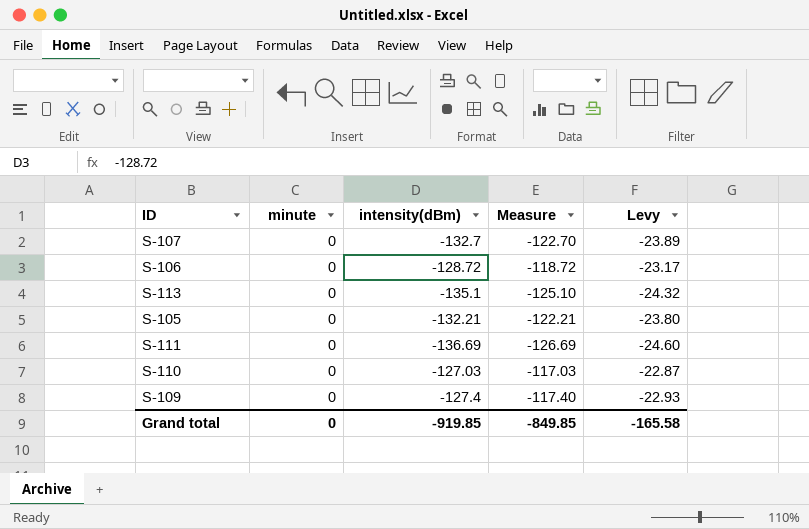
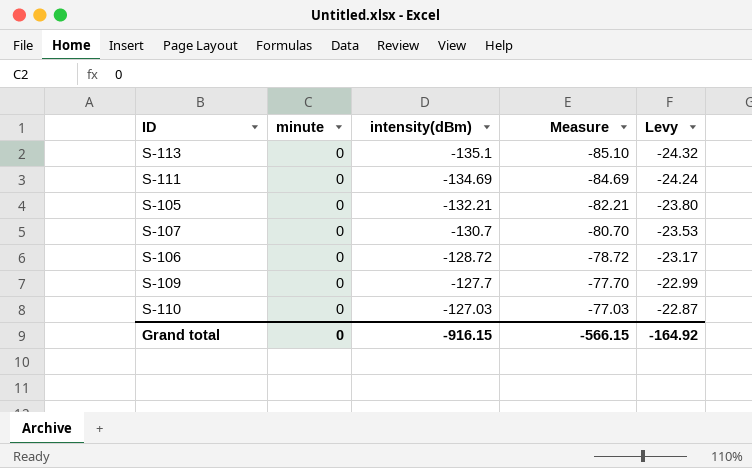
row order: none -> intensity(dBm) ascending
column Measure | formula: [intensity(dBm)] + 10 -> [intensity(dBm)] + 50
S-111 | intensity(dBm): -136.69 -> -134.69
S-111 | Levy: -24.60 -> -24.24
S-107 | intensity(dBm): -132.7 -> -130.7
S-107 | Levy: -23.89 -> -23.53
S-109 | intensity(dBm): -127.4 -> -127.7
S-109 | Levy: -22.93 -> -22.99
Grand total | intensity(dBm): -919.85 -> -916.15
Grand total | Measure: -849.85 -> -566.15
Grand total | Levy: -165.58 -> -164.92

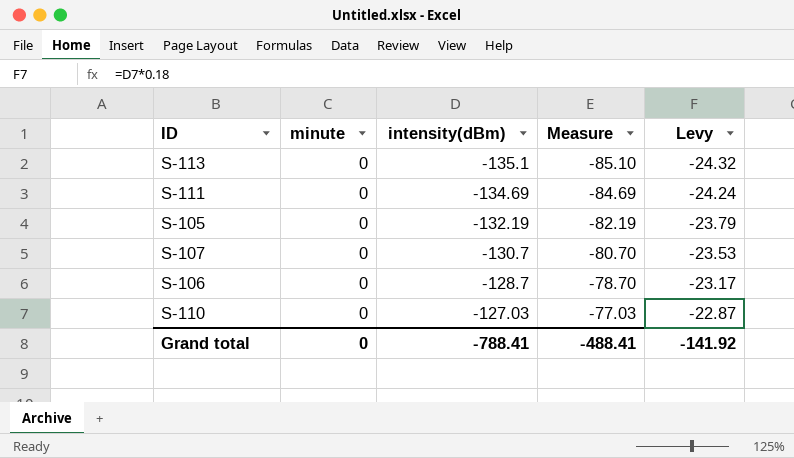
row S-109: 0 | -127.7 | -77.70 | -22.99 -> none
S-105 | intensity(dBm): -132.21 -> -132.19
S-105 | Measure: -82.21 -> -82.19
S-105 | Levy: -23.80 -> -23.79
S-106 | intensity(dBm): -128.72 -> -128.7
S-106 | Measure: -78.72 -> -78.70
Grand total | intensity(dBm): -916.15 -> -788.41
Grand total | Measure: -566.15 -> -488.41
Grand total | Levy: -164.92 -> -141.92

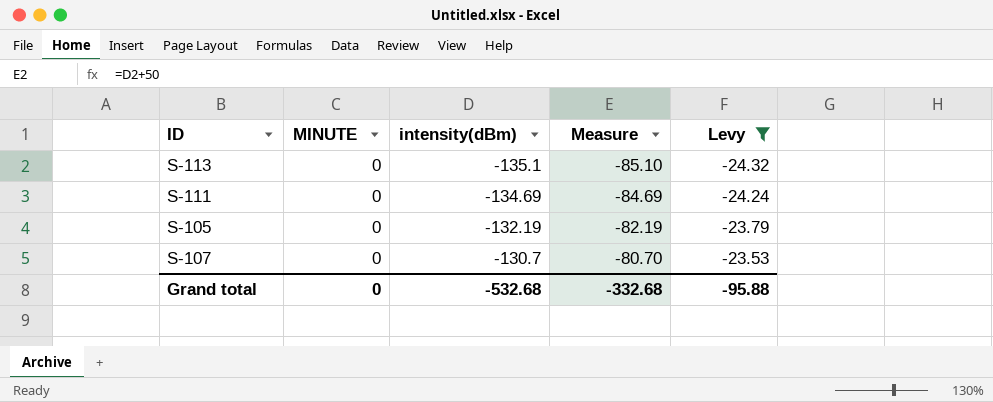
filter: none -> Levy <= -23.53
column name: minute -> MINUTE
Grand total | intensity(dBm): -788.41 -> -532.68
Grand total | Measure: -488.41 -> -332.68
Grand total | Levy: -141.92 -> -95.88

